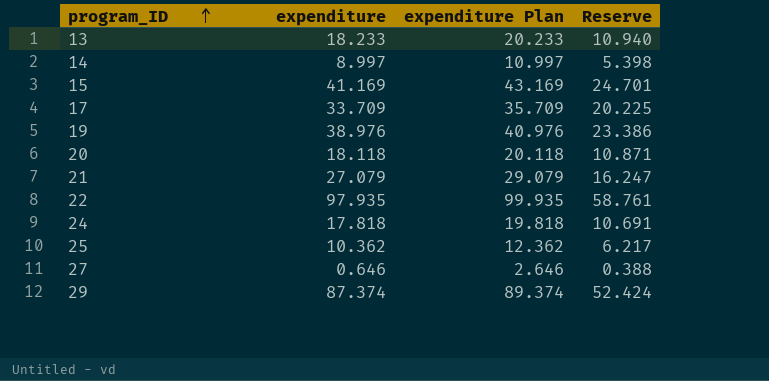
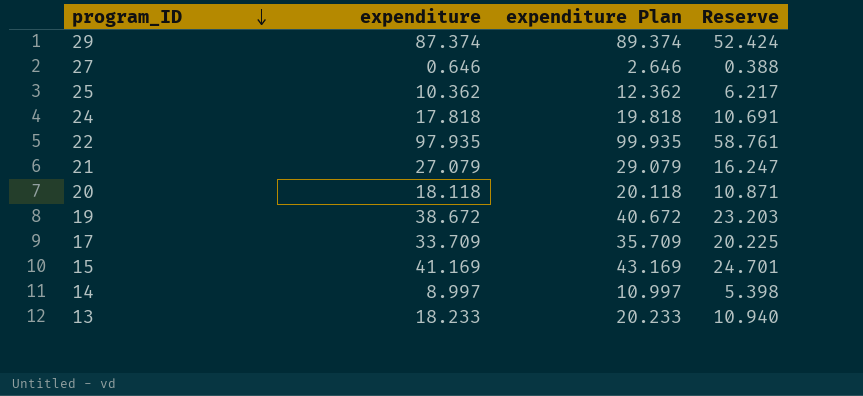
row order: program_ID ascending -> program_ID descending
19 | expenditure: 38.976 -> 38.672
19 | expenditure Plan: 40.976 -> 40.672
19 | Reserve: 23.386 -> 23.203

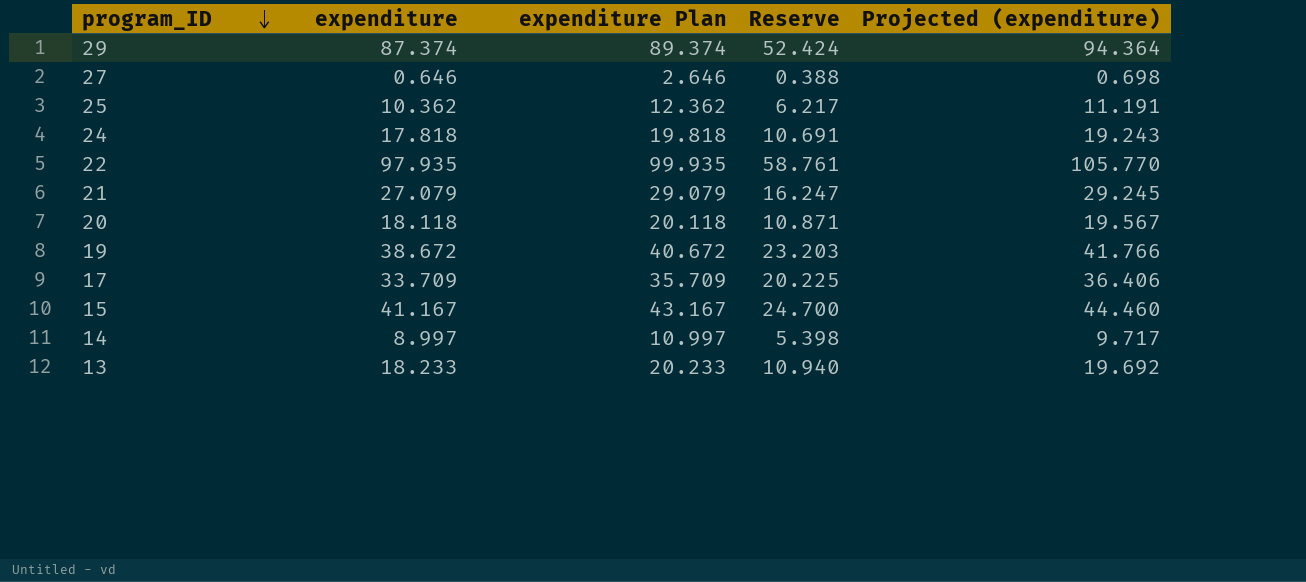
column Projected (expenditure) | formula: none -> [expenditure] * 1.08
15 | expenditure: 41.169 -> 41.167
15 | expenditure Plan: 43.169 -> 43.167
15 | Reserve: 24.701 -> 24.700

